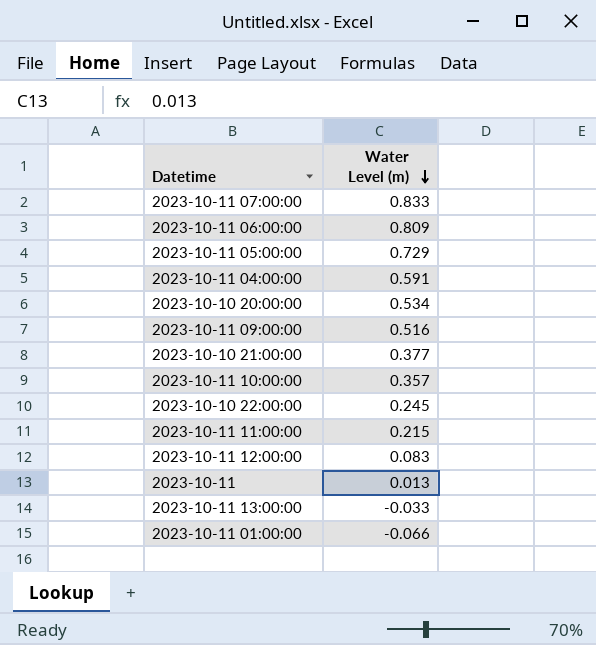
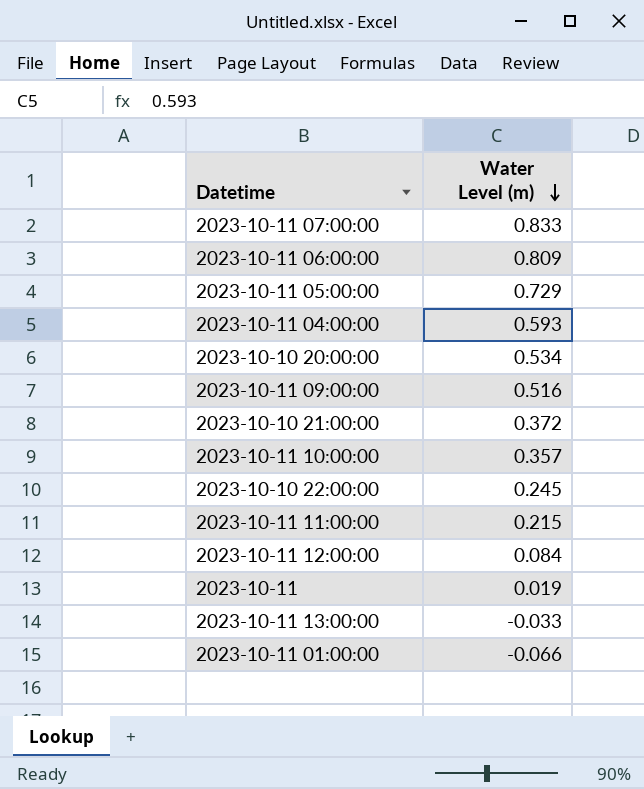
2023-10-11 04:00:00 | Water Level (m): 0.591 -> 0.593
2023-10-10 21:00:00 | Water Level (m): 0.377 -> 0.372
2023-10-11 12:00:00 | Water Level (m): 0.083 -> 0.084
2023-10-11 | Water Level (m): 0.013 -> 0.019

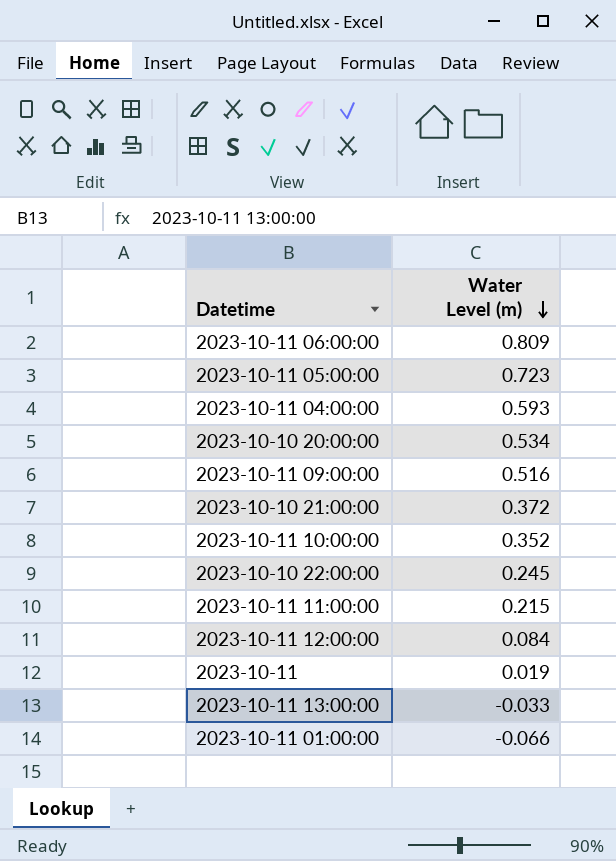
row 2023-10-11 07:00:00: 0.833 -> none
2023-10-11 05:00:00 | Water Level (m): 0.729 -> 0.723
2023-10-11 10:00:00 | Water Level (m): 0.357 -> 0.352

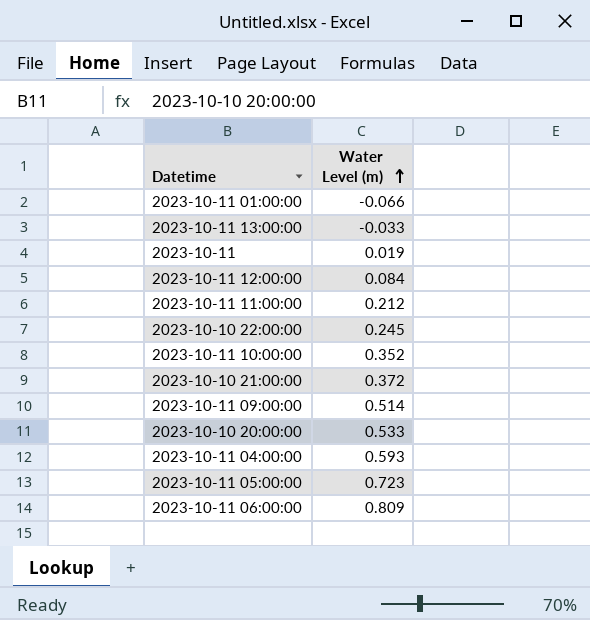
row order: Water Level (m) descending -> Water Level (m) ascending
2023-10-11 11:00:00 | Water Level (m): 0.215 -> 0.212
2023-10-11 09:00:00 | Water Level (m): 0.516 -> 0.514
2023-10-10 20:00:00 | Water Level (m): 0.534 -> 0.533

